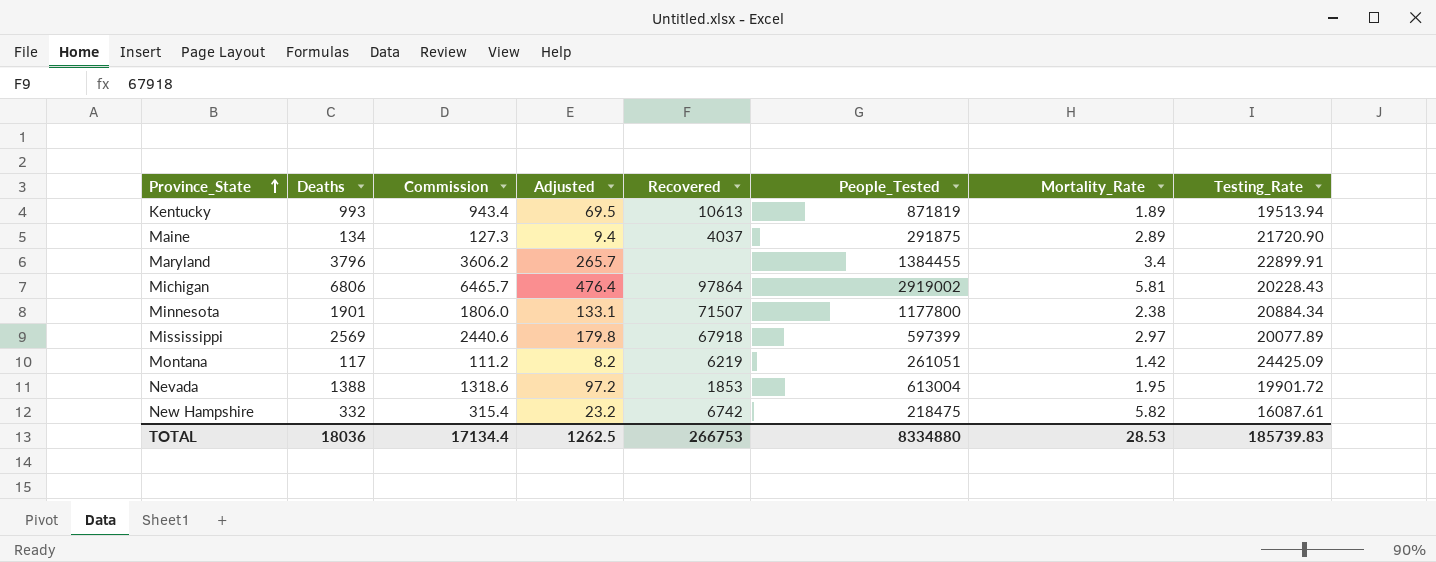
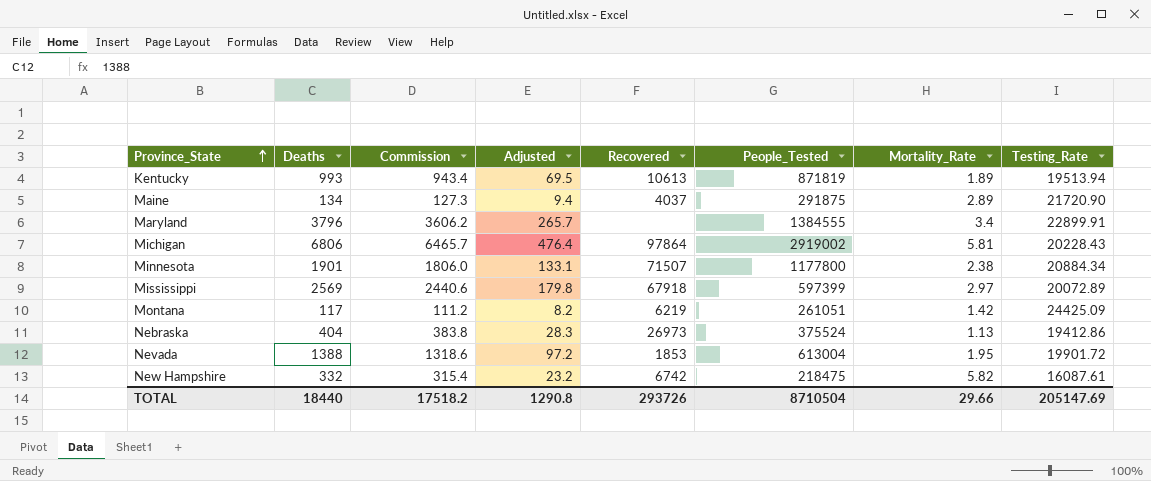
Maryland | People_Tested: 1384455 -> 1384555
Mississippi | Testing_Rate: 20077.89 -> 20072.89
row Nebraska: none -> 404 | 383.8 | 28.3 | 26973 | 375524 | 1.13 | 19412.86
TOTAL | Deaths: 18036 -> 18440
TOTAL | Commission: 17134.4 -> 17518.2
TOTAL | Adjusted: 1262.5 -> 1290.8
TOTAL | Recovered: 266753 -> 293726
TOTAL | People_Tested: 8334880 -> 8710504
TOTAL | Mortality_Rate: 28.53 -> 29.66
TOTAL | Testing_Rate: 185739.83 -> 205147.69

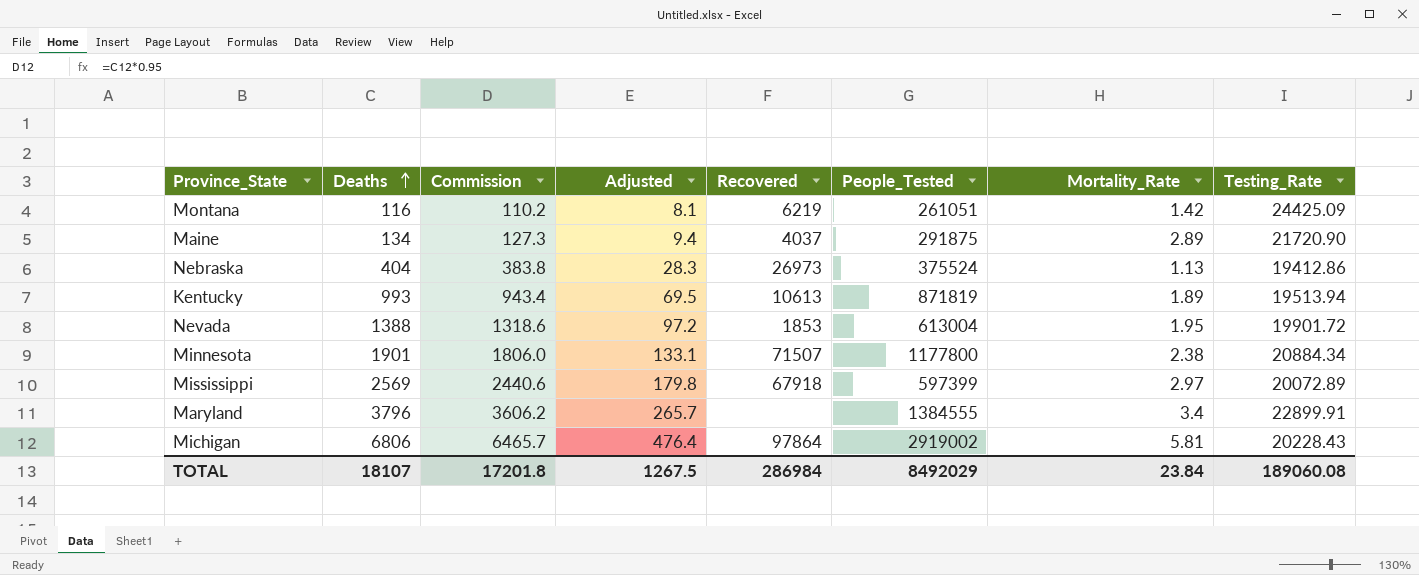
row order: Province_State ascending -> Deaths ascending
row New Hampshire: 332 | 315.4 | 23.2 | 6742 | 218475 | 5.82 | 16087.61 -> none
Montana | Deaths: 117 -> 116
Montana | Commission: 111.2 -> 110.2
Montana | Adjusted: 8.2 -> 8.1
TOTAL | Deaths: 18440 -> 18107
TOTAL | Commission: 17518.2 -> 17201.8
TOTAL | Adjusted: 1290.8 -> 1267.5
TOTAL | Recovered: 293726 -> 286984
TOTAL | People_Tested: 8710504 -> 8492029
TOTAL | Mortality_Rate: 29.66 -> 23.84
TOTAL | Testing_Rate: 205147.69 -> 189060.08

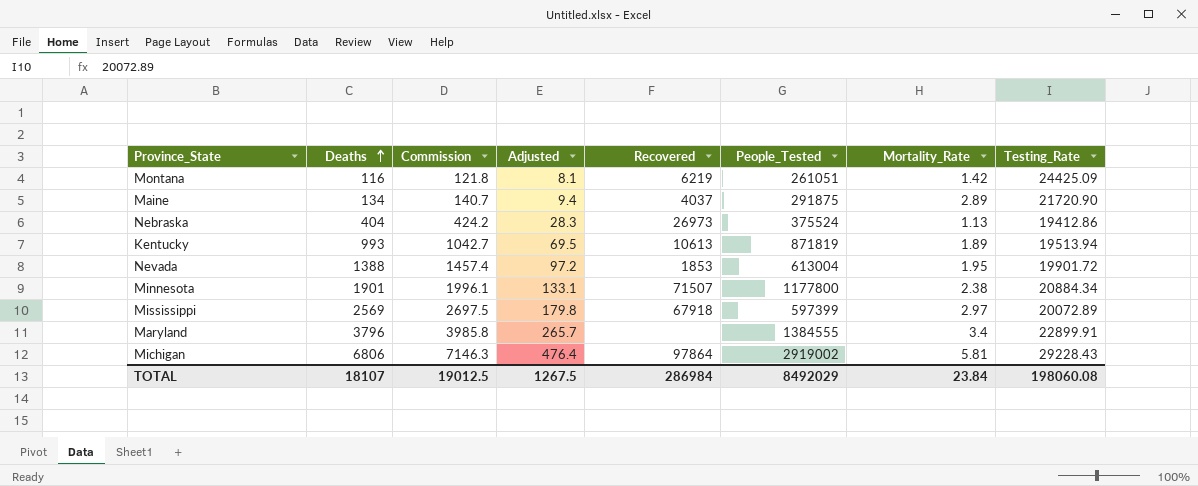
column Commission | formula: [Deaths] * 0.95 -> [Deaths] * 1.05
Michigan | Testing_Rate: 20228.43 -> 29228.43
TOTAL | Commission: 17201.8 -> 19012.5
TOTAL | Testing_Rate: 189060.08 -> 198060.08

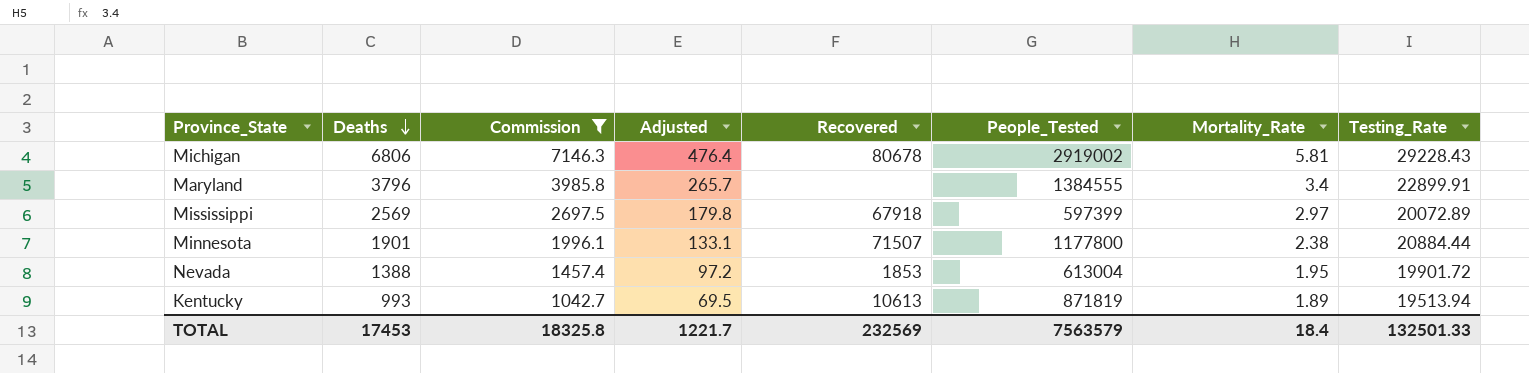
filter: none -> Commission >= 1042.7
row order: Deaths ascending -> Deaths descending
Michigan | Recovered: 97864 -> 80678
Minnesota | Testing_Rate: 20884.34 -> 20884.44
TOTAL | Deaths: 18107 -> 17453
TOTAL | Commission: 19012.5 -> 18325.8
TOTAL | Adjusted: 1267.5 -> 1221.7
TOTAL | Recovered: 286984 -> 232569
TOTAL | People_Tested: 8492029 -> 7563579
TOTAL | Mortality_Rate: 23.84 -> 18.4
TOTAL | Testing_Rate: 198060.08 -> 132501.33

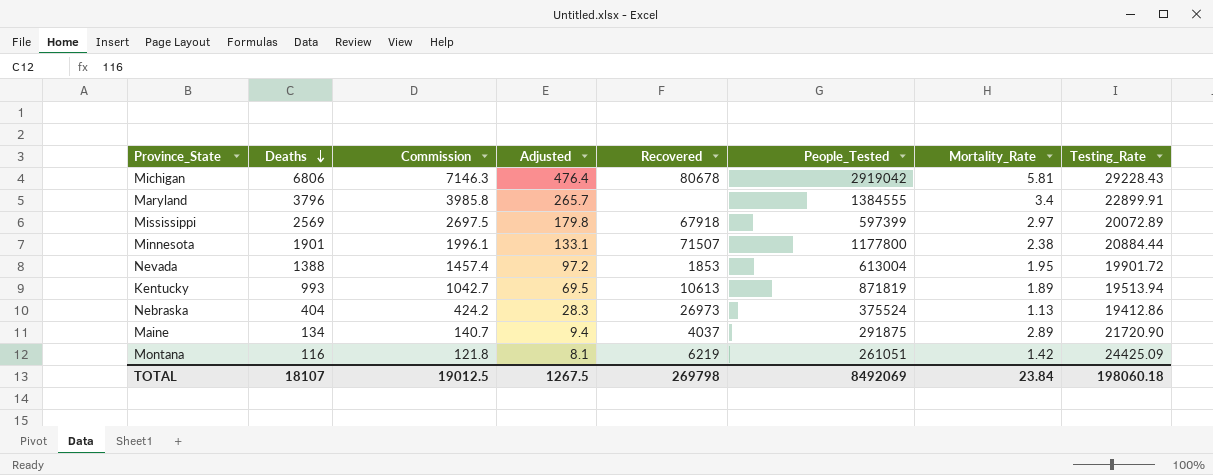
filter: Commission >= 1042.7 -> none
Michigan | People_Tested: 2919002 -> 2919042
TOTAL | Deaths: 17453 -> 18107
TOTAL | Commission: 18325.8 -> 19012.5
TOTAL | Adjusted: 1221.7 -> 1267.5
TOTAL | Recovered: 232569 -> 269798
TOTAL | People_Tested: 7563579 -> 8492069
TOTAL | Mortality_Rate: 18.4 -> 23.84
TOTAL | Testing_Rate: 132501.33 -> 198060.18

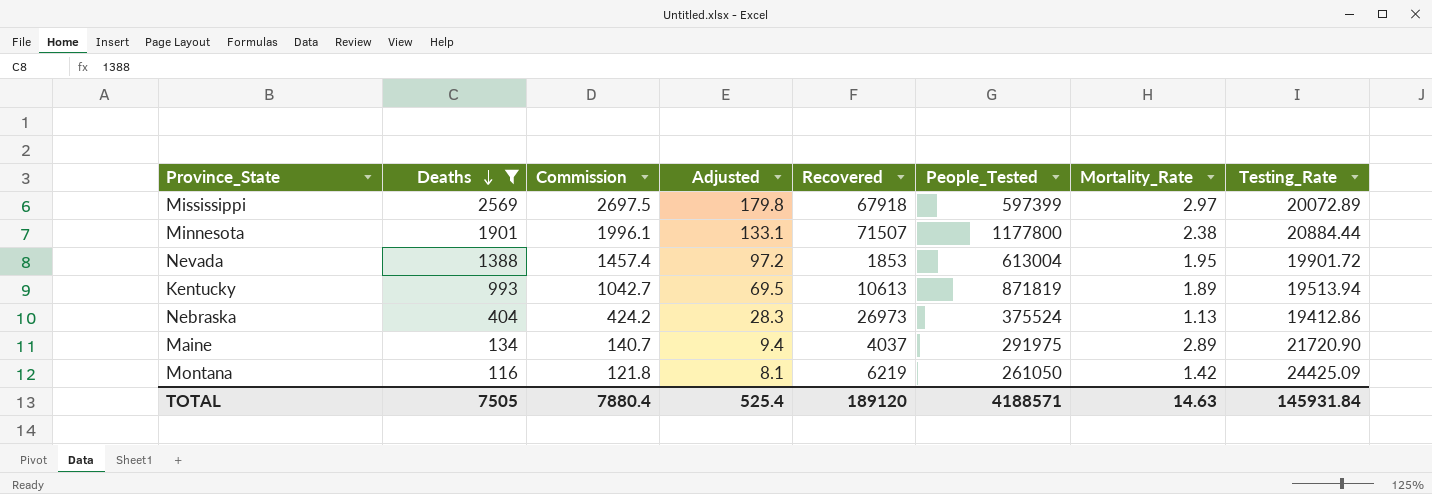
filter: none -> Deaths <= 2569
Maine | People_Tested: 291875 -> 291975
Montana | People_Tested: 261051 -> 261050
TOTAL | Deaths: 18107 -> 7505
TOTAL | Commission: 19012.5 -> 7880.4
TOTAL | Adjusted: 1267.5 -> 525.4
TOTAL | Recovered: 269798 -> 189120
TOTAL | People_Tested: 8492069 -> 4188571
TOTAL | Mortality_Rate: 23.84 -> 14.63
TOTAL | Testing_Rate: 198060.18 -> 145931.84

